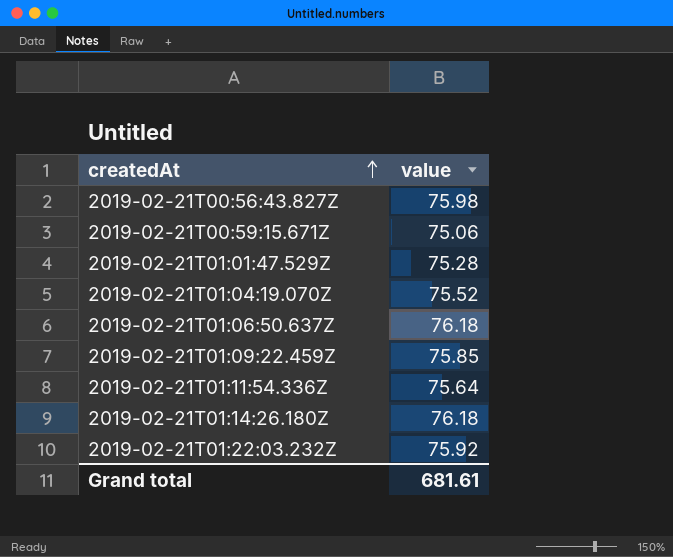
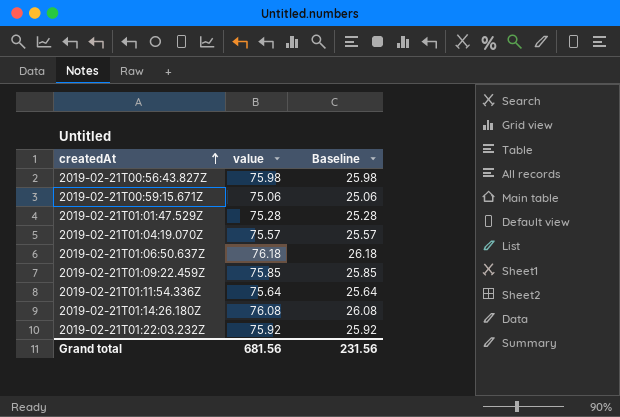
column Baseline | formula: none -> [value] - 50
2019-02-21T01:04:19.070Z | value: 75.52 -> 75.57
2019-02-21T01:14:26.180Z | value: 76.18 -> 76.08
Grand total | value: 681.61 -> 681.56

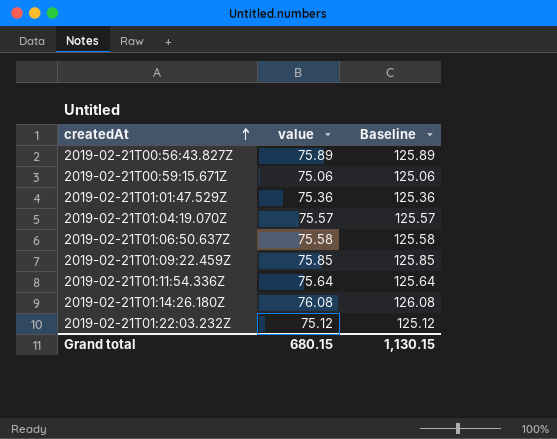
column Baseline | formula: [value] - 50 -> [value] + 50
2019-02-21T00:56:43.827Z | value: 75.98 -> 75.89
2019-02-21T01:01:47.529Z | value: 75.28 -> 75.36
2019-02-21T01:06:50.637Z | value: 76.18 -> 75.58
2019-02-21T01:22:03.232Z | value: 75.92 -> 75.12
Grand total | value: 681.56 -> 680.15
Grand total | Baseline: 231.56 -> 1,130.15

